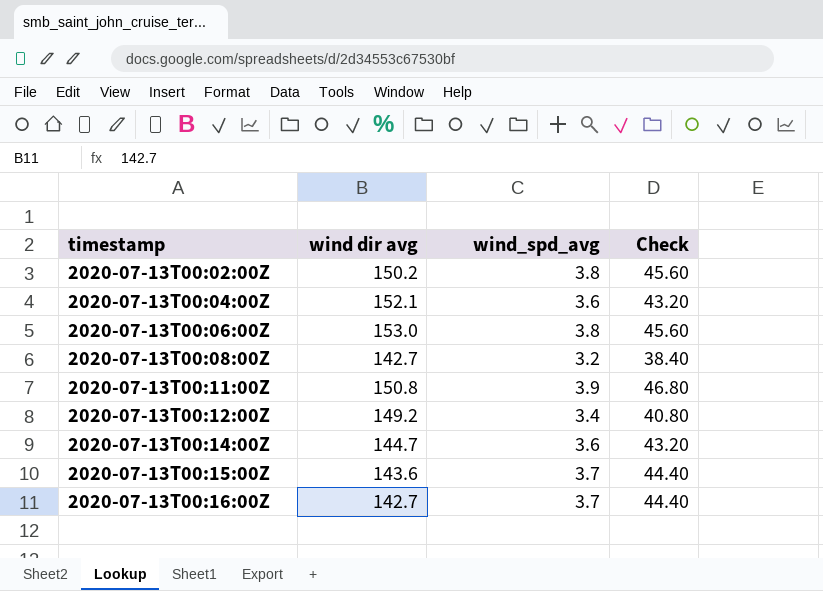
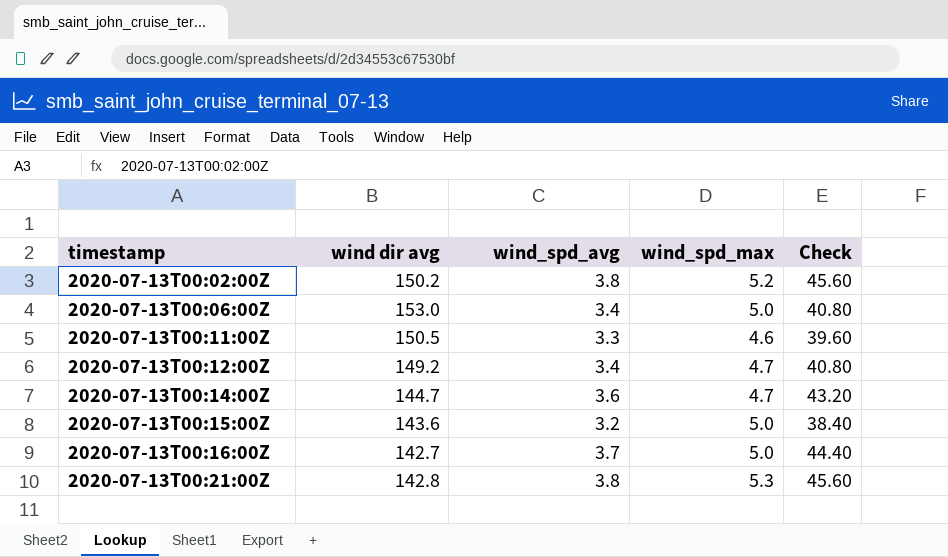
column wind_spd_max | position: none -> 4
row 2020-07-13T00:04:00Z: 152.1 | 3.6 | 43.20 -> none
row 2020-07-13T00:08:00Z: 142.7 | 3.2 | 38.40 -> none
2020-07-13T00:06:00Z | wind_spd_avg: 3.8 -> 3.4
2020-07-13T00:06:00Z | Check: 45.60 -> 40.80
2020-07-13T00:11:00Z | wind dir avg: 150.8 -> 150.5
2020-07-13T00:11:00Z | wind_spd_avg: 3.9 -> 3.3
2020-07-13T00:11:00Z | Check: 46.80 -> 39.60
2020-07-13T00:15:00Z | wind_spd_avg: 3.7 -> 3.2
2020-07-13T00:15:00Z | Check: 44.40 -> 38.40
row 2020-07-13T00:21:00Z: none -> 142.8 | 3.8 | 5.3 | 45.60

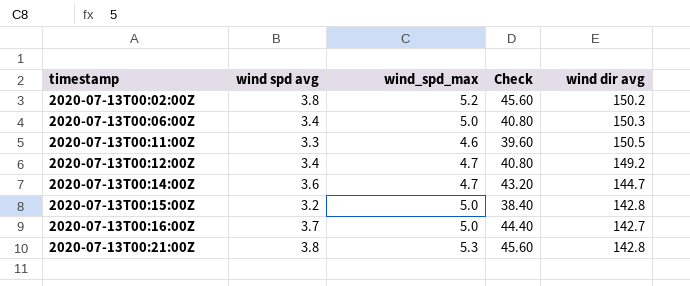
column name: wind_spd_avg -> wind spd avg
column wind dir avg | position: 2 -> 5
2020-07-13T00:06:00Z | wind dir avg: 153.0 -> 150.3
2020-07-13T00:15:00Z | wind dir avg: 143.6 -> 142.8

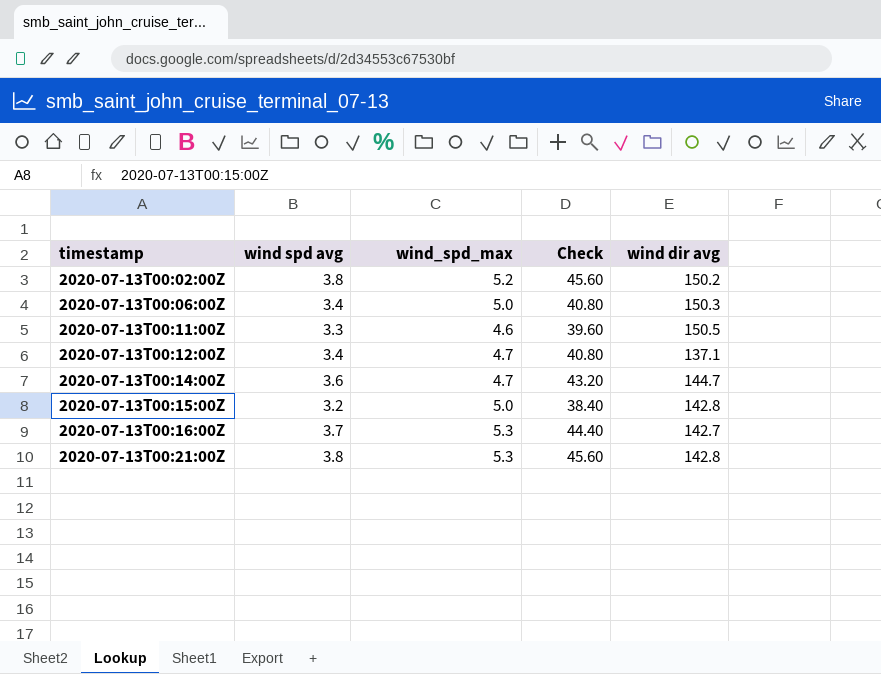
2020-07-13T00:12:00Z | wind dir avg: 149.2 -> 137.1
2020-07-13T00:16:00Z | wind_spd_max: 5.0 -> 5.3

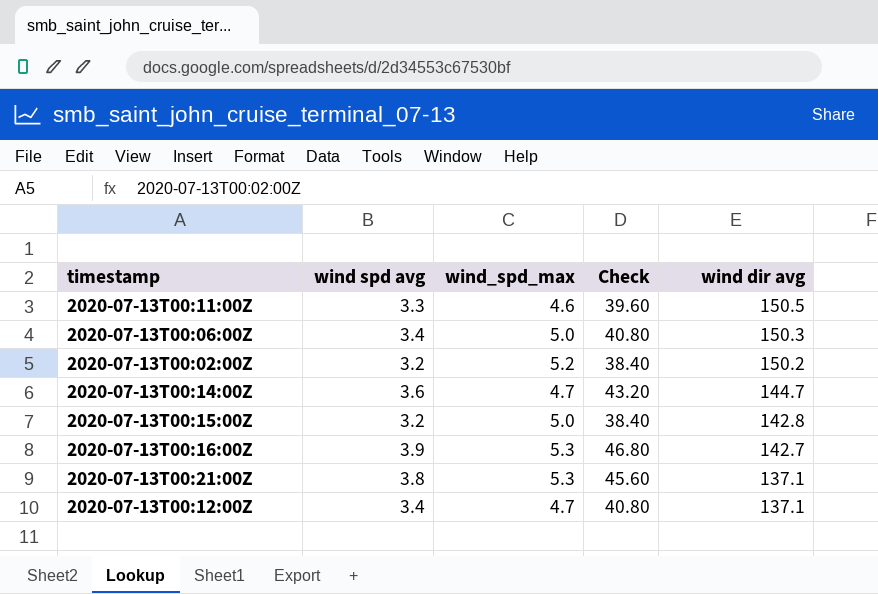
row order: timestamp ascending -> wind dir avg descending
2020-07-13T00:02:00Z | wind spd avg: 3.8 -> 3.2
2020-07-13T00:02:00Z | Check: 45.60 -> 38.40
2020-07-13T00:16:00Z | wind spd avg: 3.7 -> 3.9
2020-07-13T00:16:00Z | Check: 44.40 -> 46.80
2020-07-13T00:21:00Z | wind dir avg: 142.8 -> 137.1

